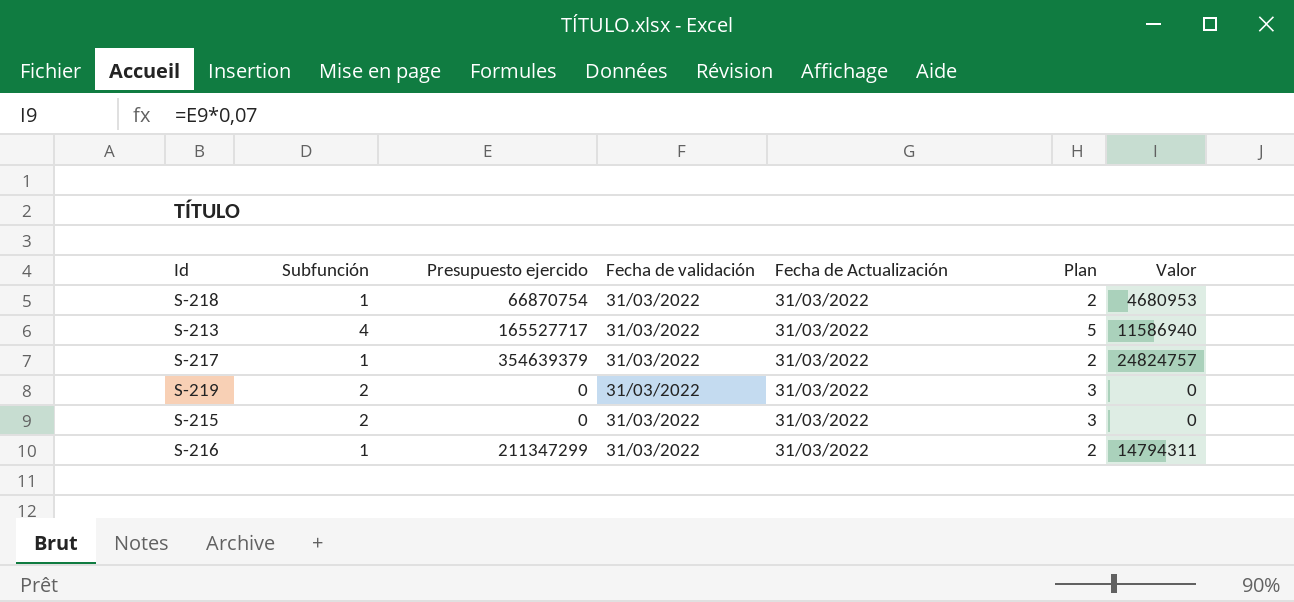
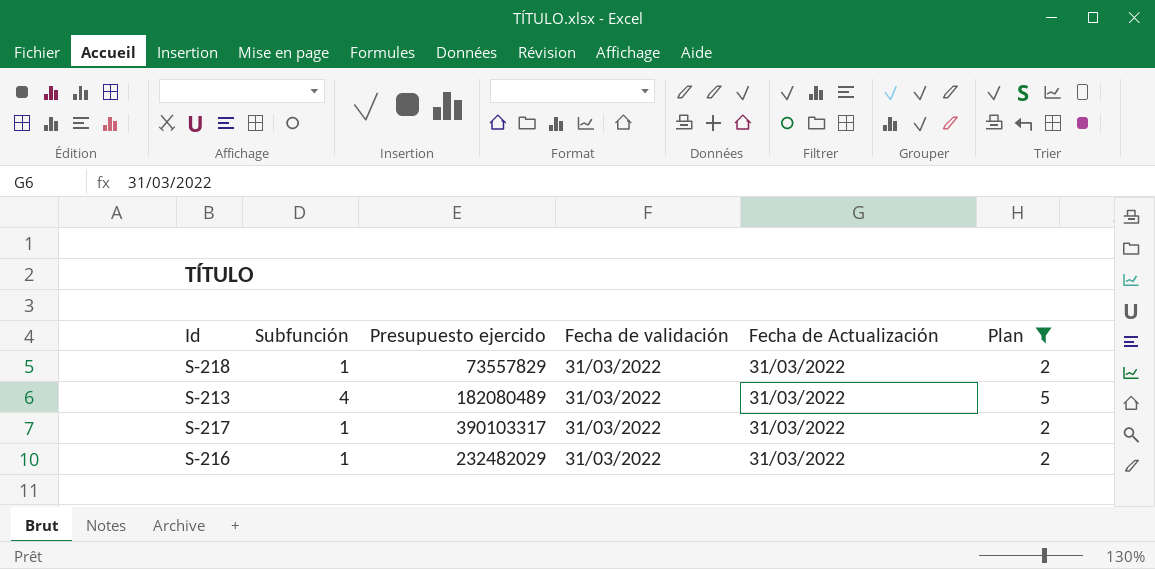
filter: none -> Plan != 3
column Valor | formula: [Presupuesto ejercido] * 0,07 -> none
S-218 | Presupuesto ejercido: 66870754 -> 73557829
S-213 | Presupuesto ejercido: 165527717 -> 182080489
S-217 | Presupuesto ejercido: 354639379 -> 390103317
S-216 | Presupuesto ejercido: 211347299 -> 232482029

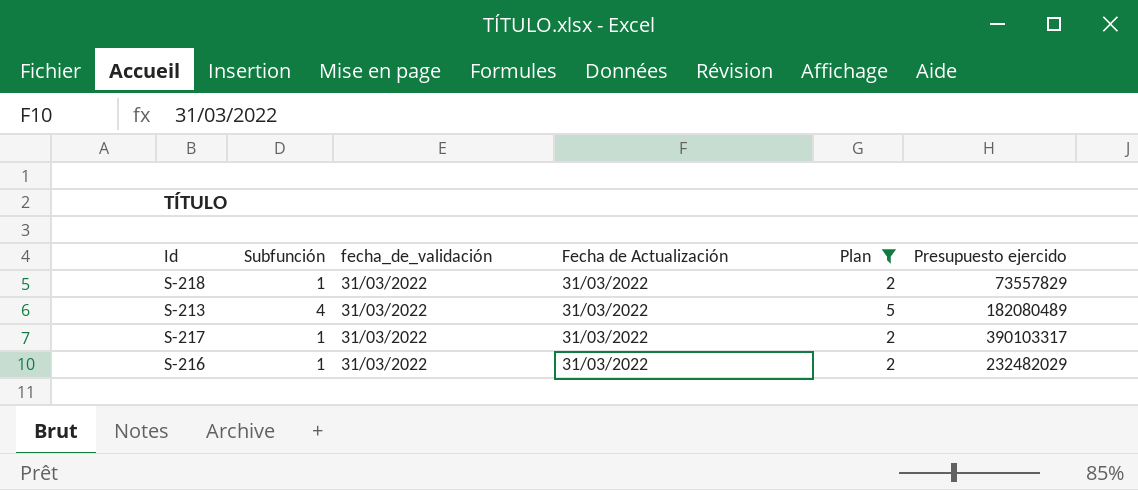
column name: Fecha de validación -> fecha_de_validación
column Presupuesto ejercido | position: 3 -> 6

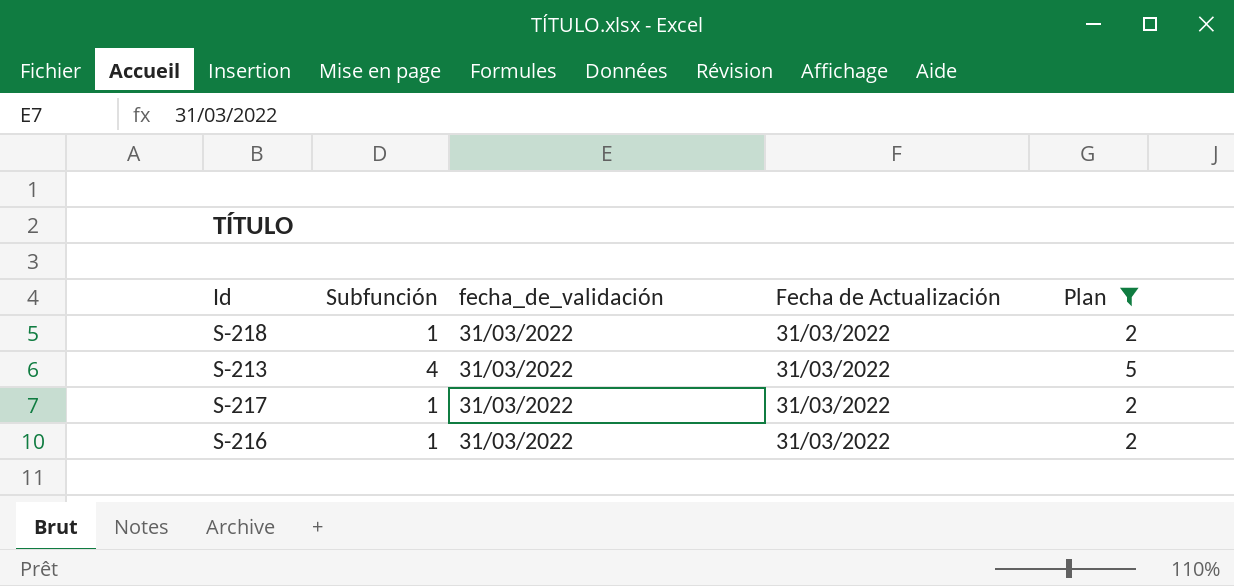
column Presupuesto ejercido | position: 6 -> none

